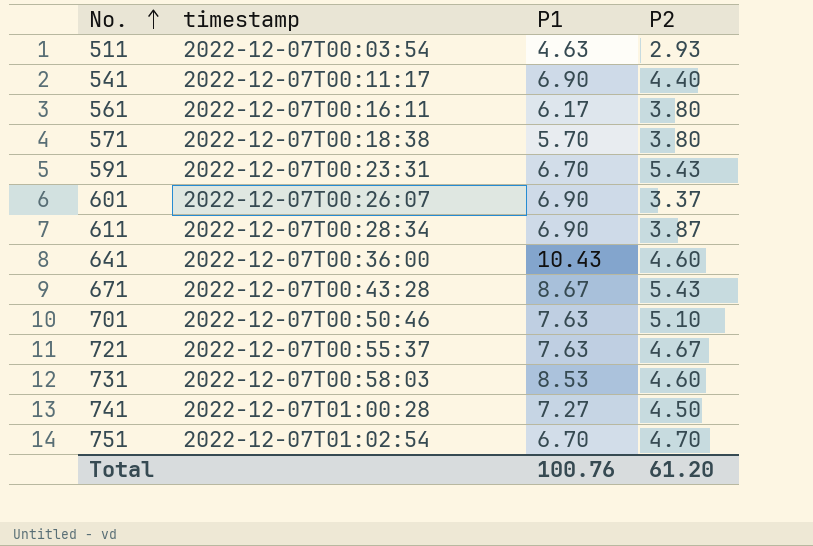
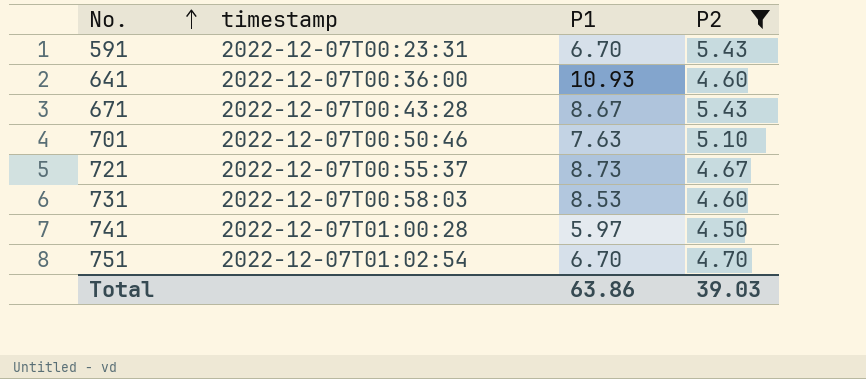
filter: none -> P2 >= 4.50
641 | P1: 10.43 -> 10.93
721 | P1: 7.63 -> 8.73
741 | P1: 7.27 -> 5.97
Total | P1: 100.76 -> 63.86
Total | P2: 61.20 -> 39.03

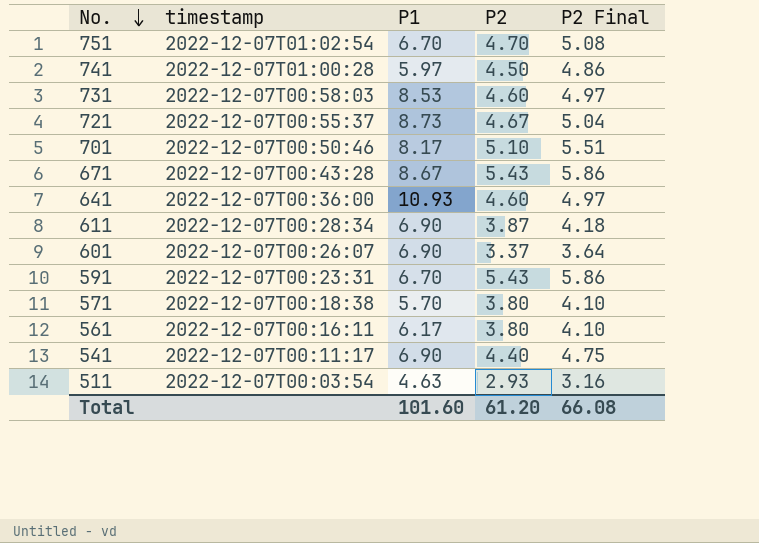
filter: P2 >= 4.50 -> none
row order: No. ascending -> No. descending
column P2 Final | formula: none -> [P2] * 1.08
701 | P1: 7.63 -> 8.17
Total | P1: 63.86 -> 101.60
Total | P2: 39.03 -> 61.20

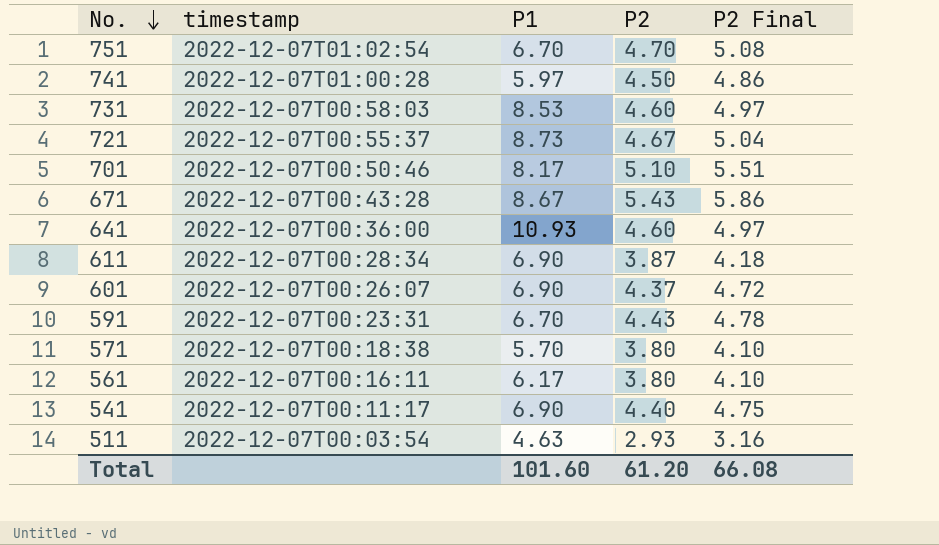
601 | P2: 3.37 -> 4.37
601 | P2 Final: 3.64 -> 4.72
591 | P2: 5.43 -> 4.43
591 | P2 Final: 5.86 -> 4.78

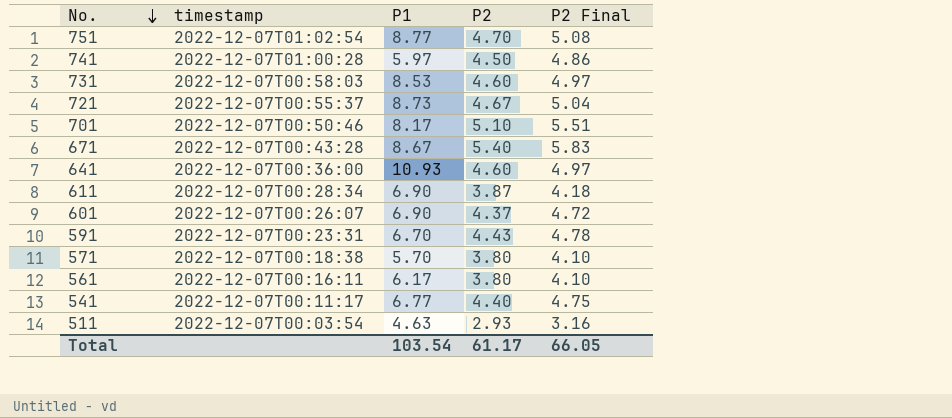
751 | P1: 6.70 -> 8.77
671 | P2: 5.43 -> 5.40
671 | P2 Final: 5.86 -> 5.83
541 | P1: 6.90 -> 6.77
Total | P1: 101.60 -> 103.54
Total | P2: 61.20 -> 61.17
Total | P2 Final: 66.08 -> 66.05

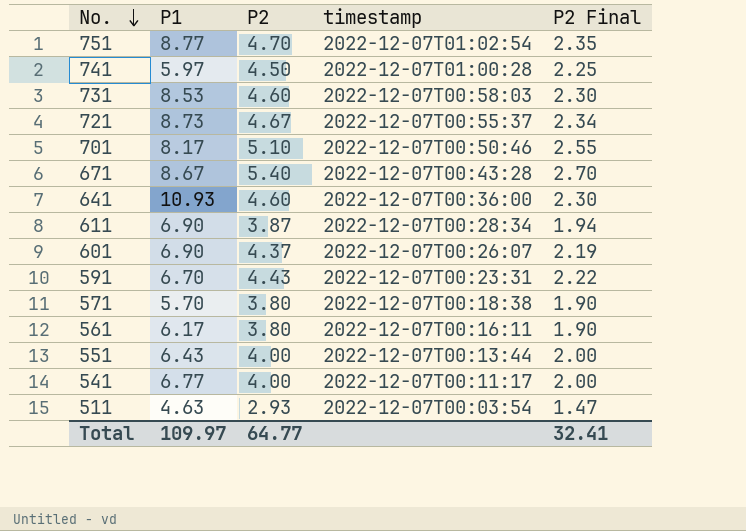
column timestamp | position: 2 -> 4
column P2 Final | formula: [P2] * 1.08 -> [P2] * 0.5
row 551: none -> 6.43 | 4.00 | 2022-12-07T00:13:44 | 2.00
541 | P2: 4.40 -> 4.00
Total | P1: 103.54 -> 109.97
Total | P2: 61.17 -> 64.77
Total | P2 Final: 66.05 -> 32.41

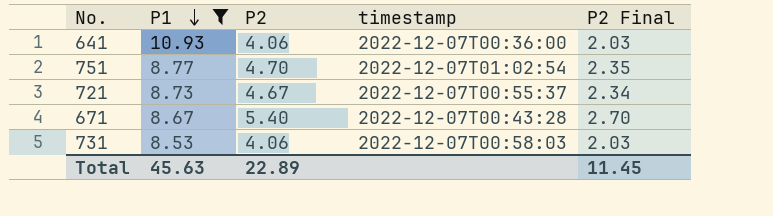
filter: none -> P1 >= 8.53
row order: No. descending -> P1 descending
641 | P2: 4.60 -> 4.06
641 | P2 Final: 2.30 -> 2.03
731 | P2: 4.60 -> 4.06
731 | P2 Final: 2.30 -> 2.03
Total | P1: 109.97 -> 45.63
Total | P2: 64.77 -> 22.89
Total | P2 Final: 32.41 -> 11.45

